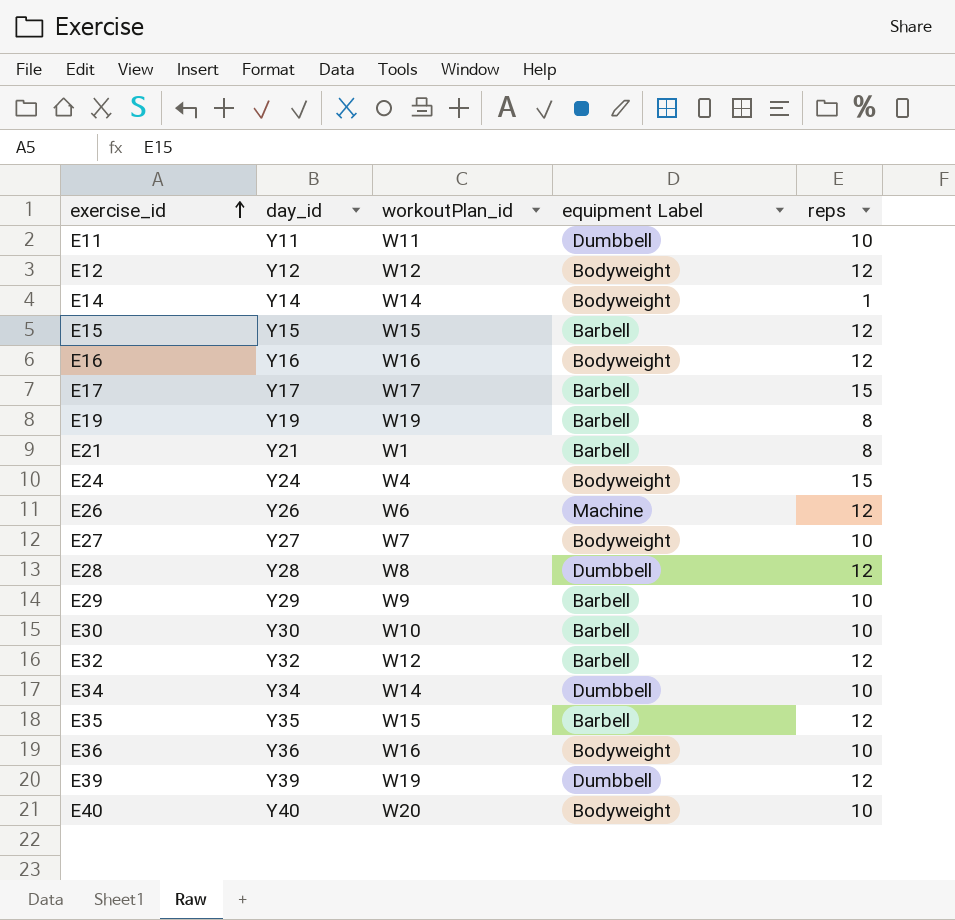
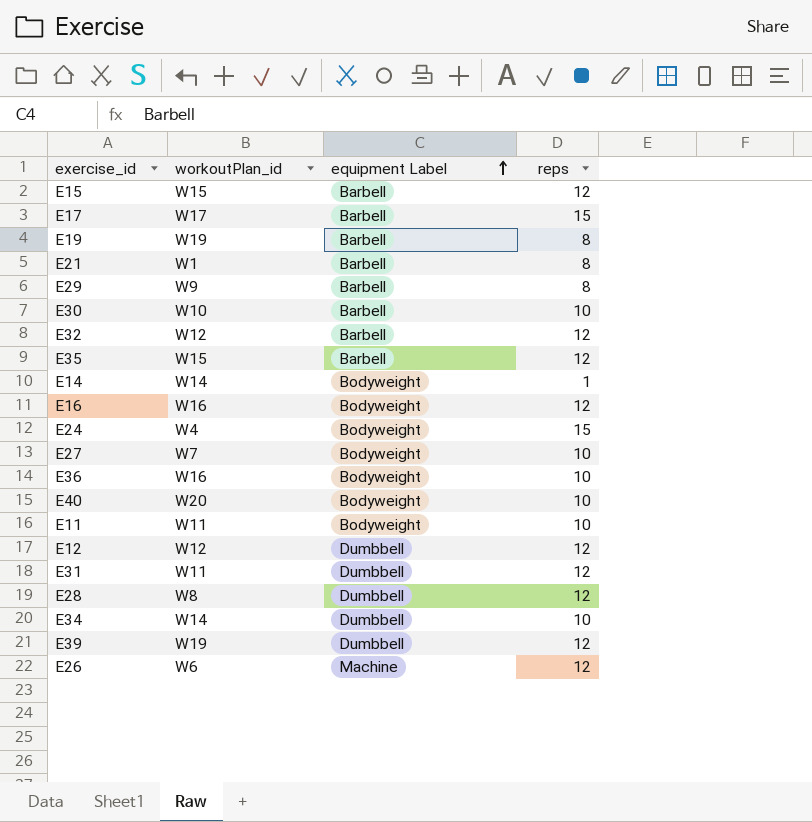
row order: exercise_id ascending -> equipment Label ascending
column day_id | position: 2 -> none
E29 | reps: 10 -> 8
E11 | equipment Label: Dumbbell -> Bodyweight
E12 | equipment Label: Bodyweight -> Dumbbell
row E31: none -> W11 | Dumbbell | 12

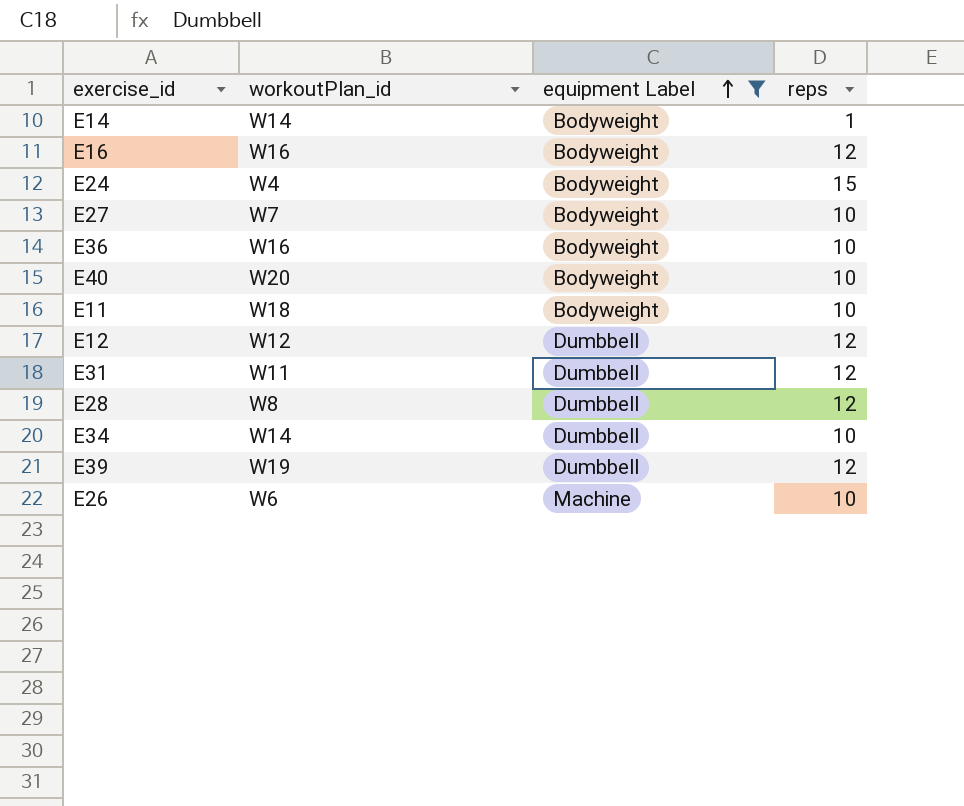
filter: none -> equipment Label != Barbell
E11 | workoutPlan_id: W11 -> W18
E26 | reps: 12 -> 10

